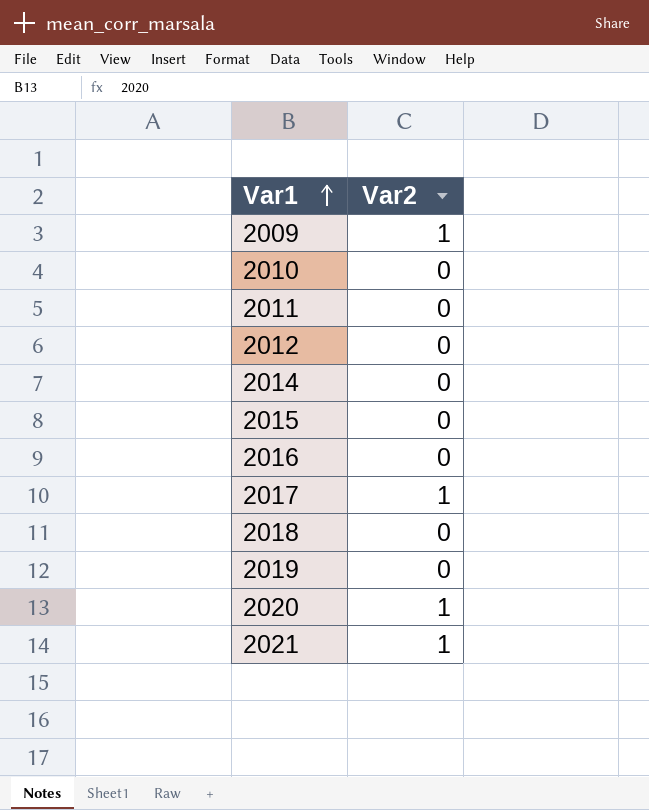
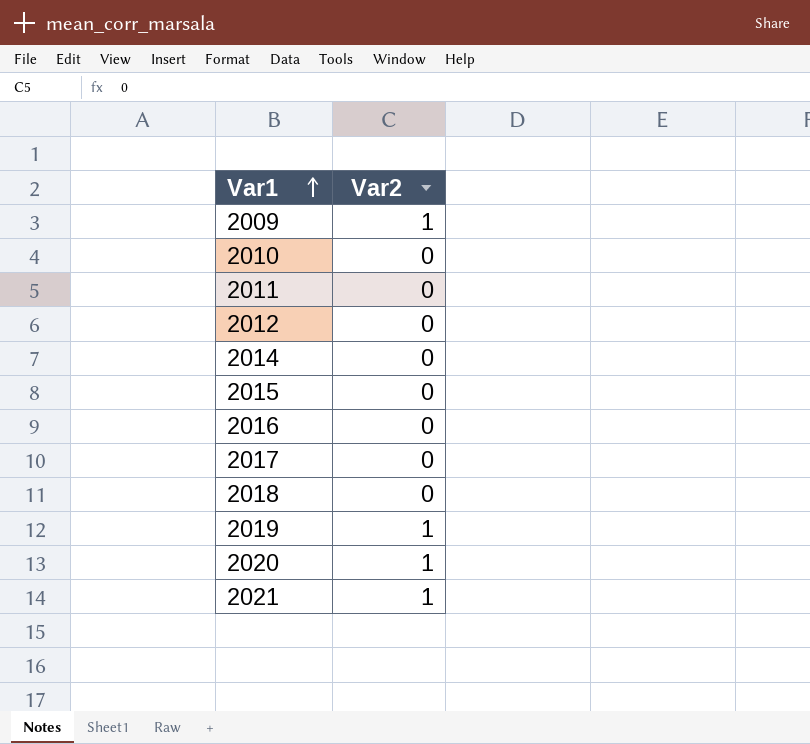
2017 | Var2: 1 -> 0
2019 | Var2: 0 -> 1

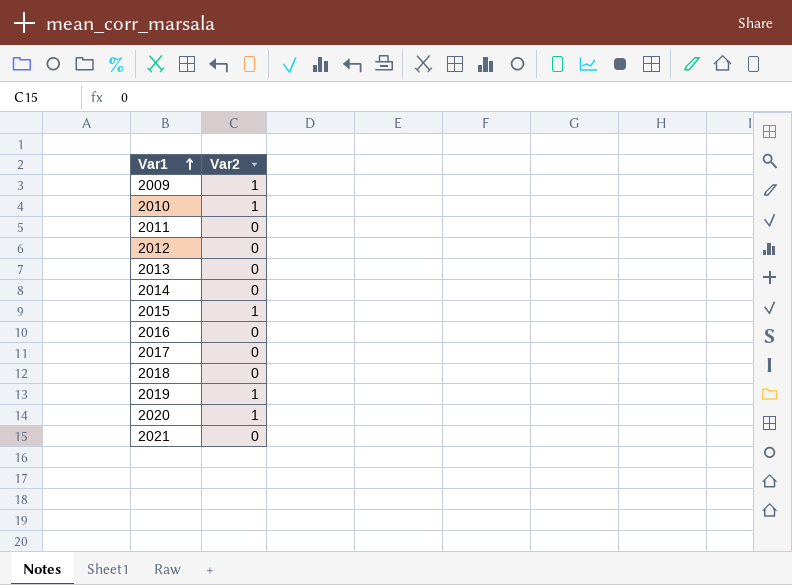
2010 | Var2: 0 -> 1
row 2013: none -> 0
2015 | Var2: 0 -> 1
2021 | Var2: 1 -> 0

